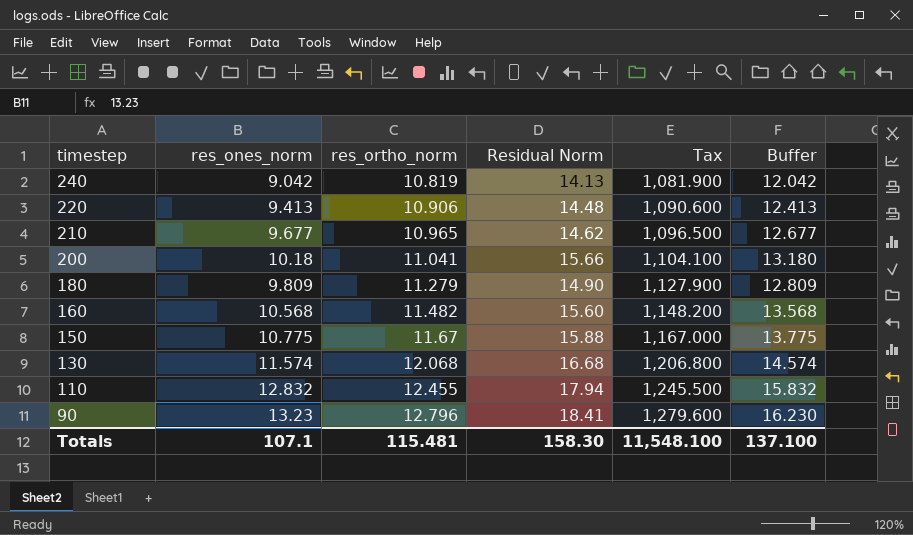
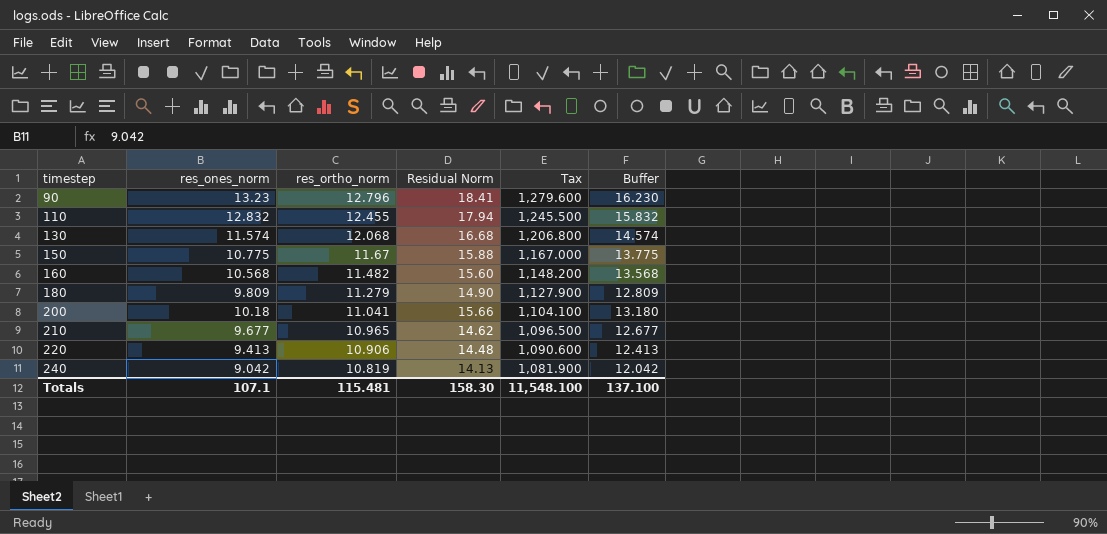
row order: timestep descending -> timestep ascending

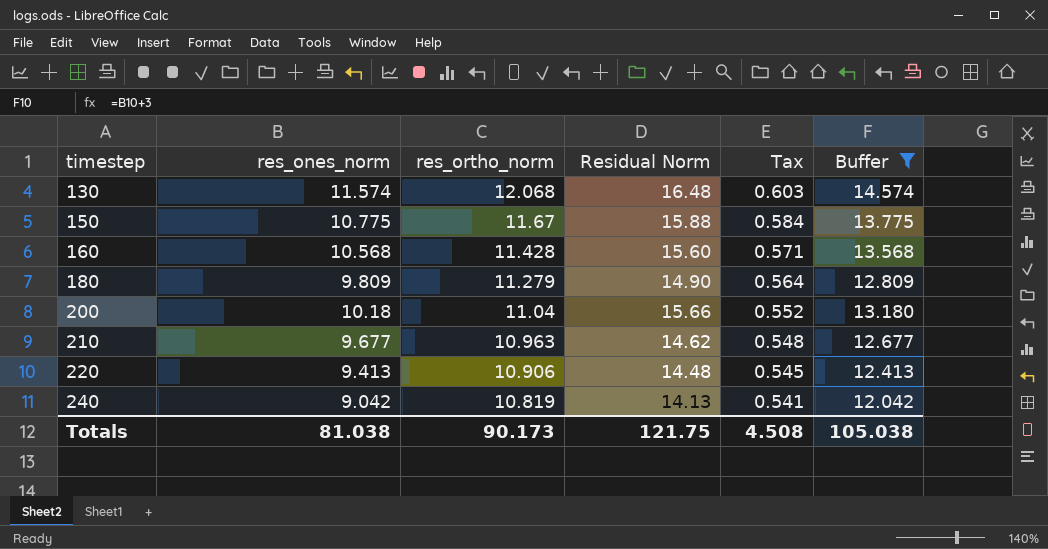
filter: none -> Buffer <= 14.574
column Tax | formula: [res_ortho_norm] * 100 -> [res_ortho_norm] * 0.05
130 | Residual Norm: 16.68 -> 16.48
160 | res_ortho_norm: 11.482 -> 11.428
200 | res_ortho_norm: 11.041 -> 11.04
210 | res_ortho_norm: 10.965 -> 10.963
Totals | res_ones_norm: 107.1 -> 81.038
Totals | res_ortho_norm: 115.481 -> 90.173
Totals | Residual Norm: 158.30 -> 121.75
Totals | Tax: 11,548.100 -> 4.508
Totals | Buffer: 137.100 -> 105.038

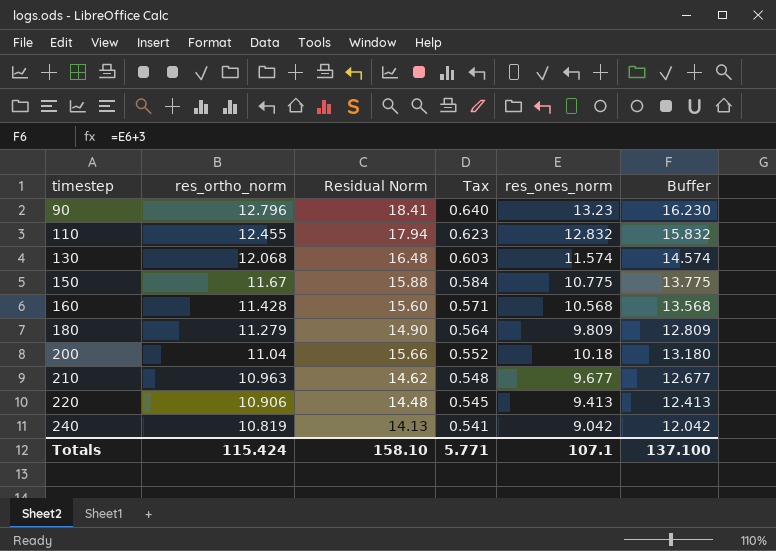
filter: Buffer <= 14.574 -> none
column res_ones_norm | position: 2 -> 5
Totals | res_ortho_norm: 90.173 -> 115.424
Totals | Residual Norm: 121.75 -> 158.10
Totals | Tax: 4.508 -> 5.771
Totals | res_ones_norm: 81.038 -> 107.1
Totals | Buffer: 105.038 -> 137.100

